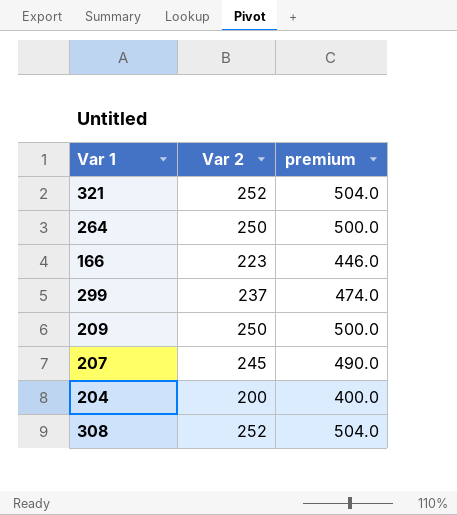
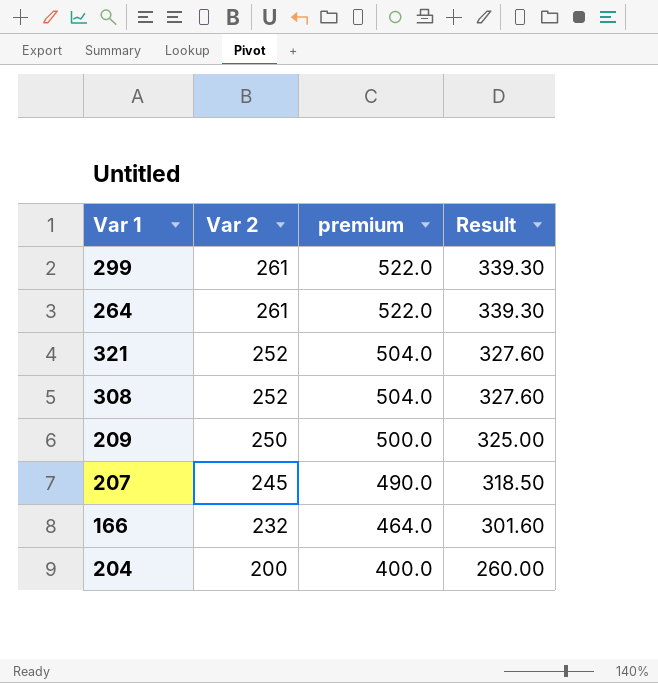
row order: none -> Var 2 descending
column Result | formula: none -> [Var 2] * 1.3
299 | Var 2: 237 -> 261
299 | premium: 474.0 -> 522.0
264 | Var 2: 250 -> 261
264 | premium: 500.0 -> 522.0
166 | Var 2: 223 -> 232
166 | premium: 446.0 -> 464.0

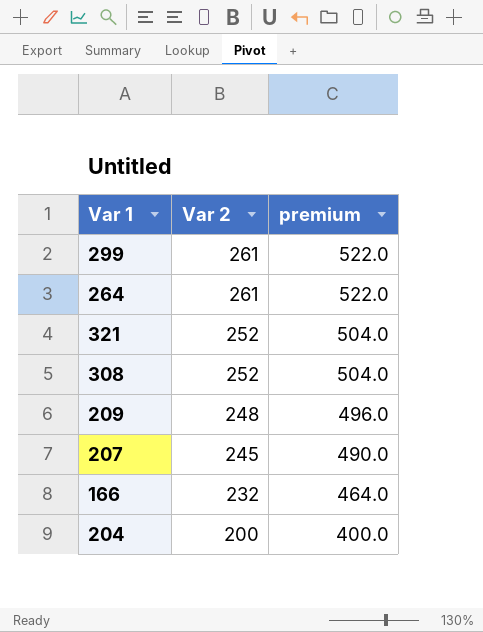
column Result | formula: [Var 2] * 1.3 -> none
209 | Var 2: 250 -> 248
209 | premium: 500.0 -> 496.0

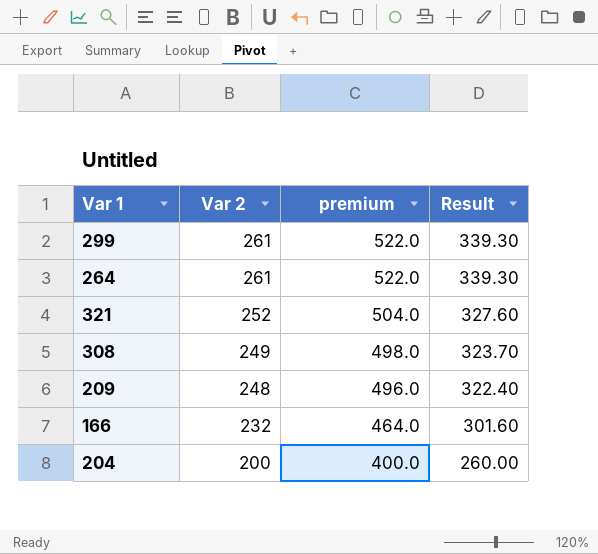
column Result | formula: none -> [Var 2] * 1.3
row 207: 245 | 490.0 -> none
308 | Var 2: 252 -> 249
308 | premium: 504.0 -> 498.0

